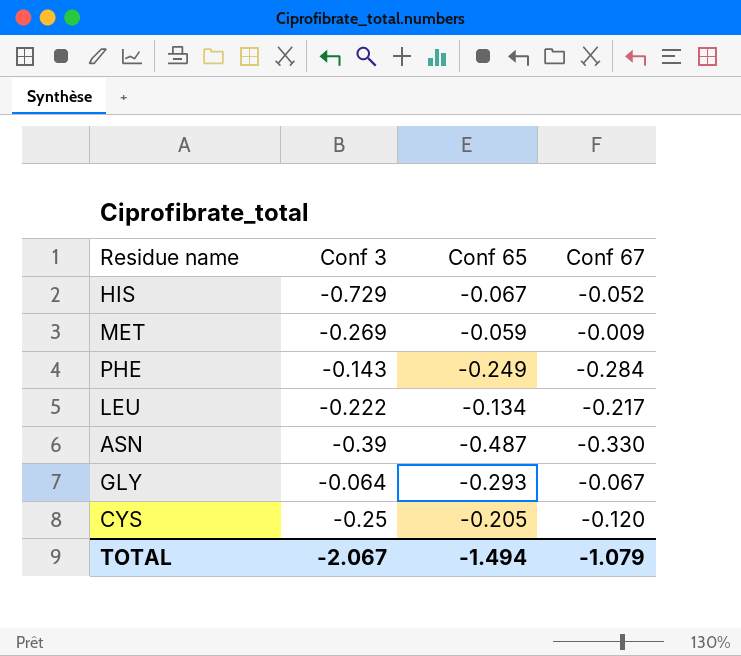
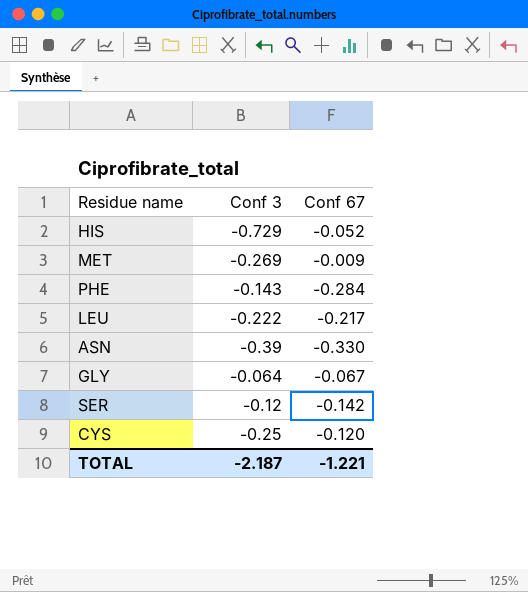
column Conf 65 | position: 3 -> none
row SER: none -> -0.12 | -0.142
TOTAL | Conf 3: -2.067 -> -2.187
TOTAL | Conf 67: -1.079 -> -1.221

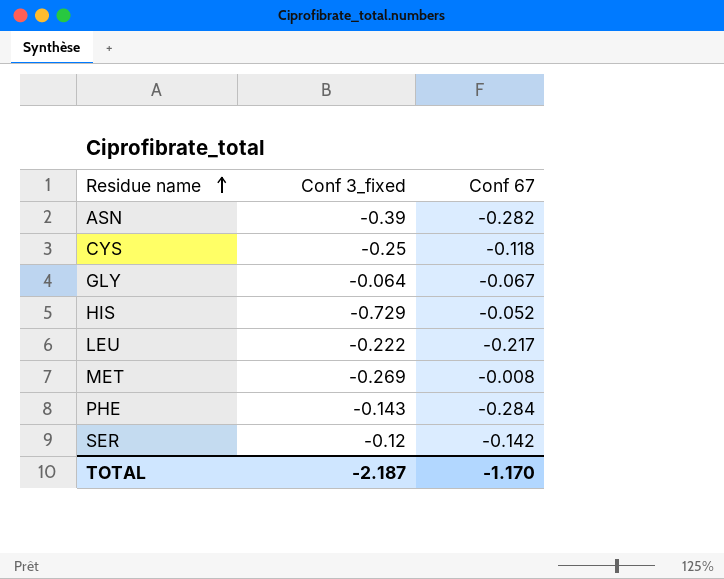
row order: none -> Residue name ascending
column name: Conf 3 -> Conf 3_fixed
ASN | Conf 67: -0.330 -> -0.282
CYS | Conf 67: -0.120 -> -0.118
MET | Conf 67: -0.009 -> -0.008
TOTAL | Conf 67: -1.221 -> -1.170

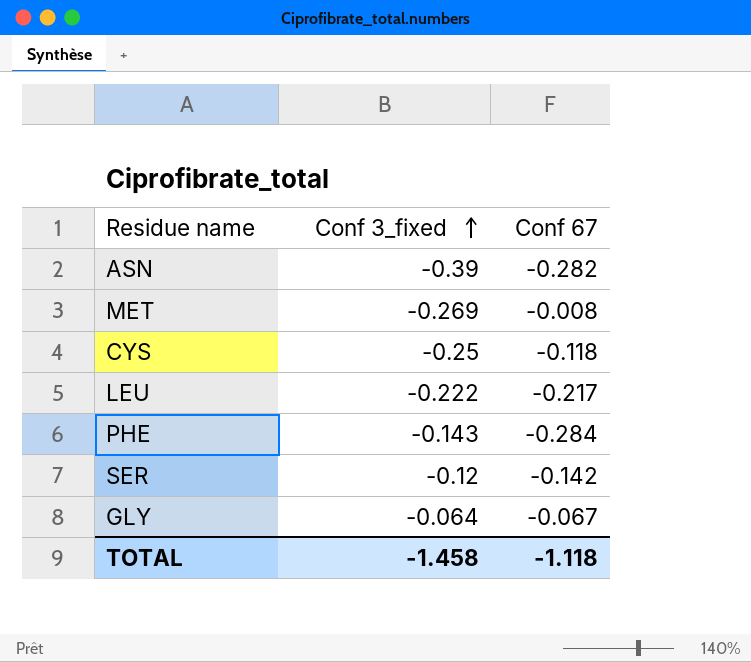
row order: Residue name ascending -> Conf 3_fixed ascending
row HIS: -0.729 | -0.052 -> none
TOTAL | Conf 3_fixed: -2.187 -> -1.458
TOTAL | Conf 67: -1.170 -> -1.118

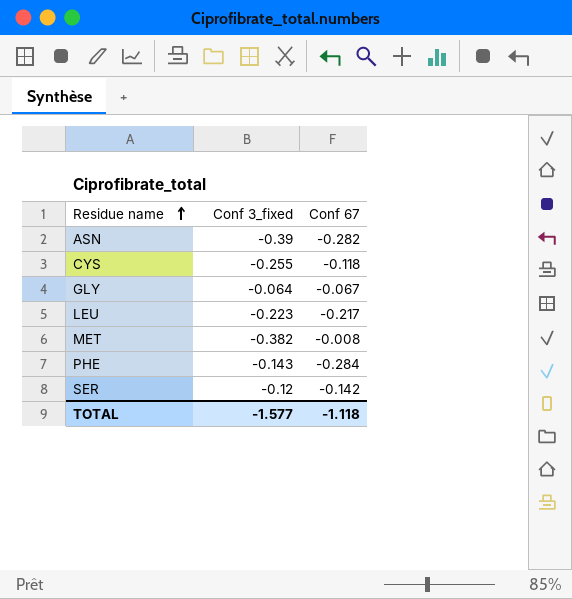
row order: Conf 3_fixed ascending -> Residue name ascending
CYS | Conf 3_fixed: -0.25 -> -0.255
LEU | Conf 3_fixed: -0.222 -> -0.223
MET | Conf 3_fixed: -0.269 -> -0.382
TOTAL | Conf 3_fixed: -1.458 -> -1.577

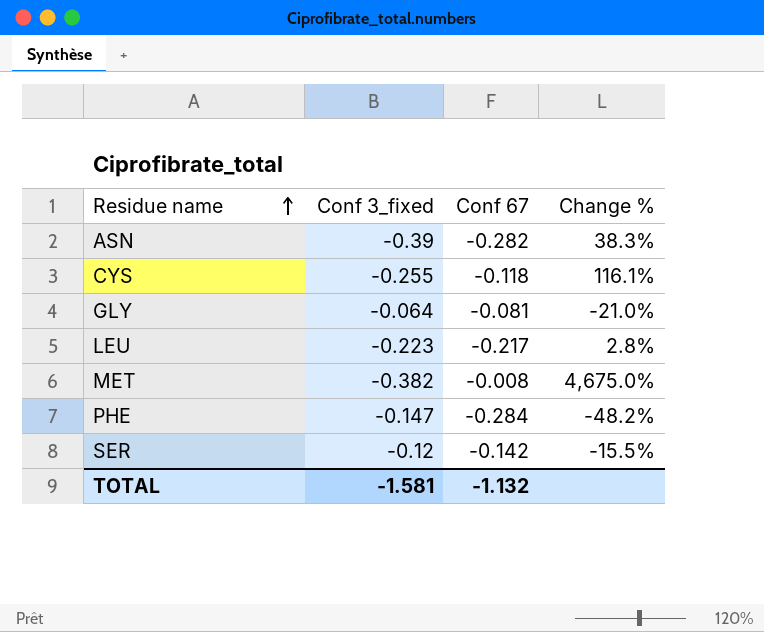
column Change % | formula: none -> ([Conf 3_fixed] - [Conf 67]) / [Conf 67]
GLY | Conf 67: -0.067 -> -0.081
PHE | Conf 3_fixed: -0.143 -> -0.147
TOTAL | Conf 3_fixed: -1.577 -> -1.581
TOTAL | Conf 67: -1.118 -> -1.132

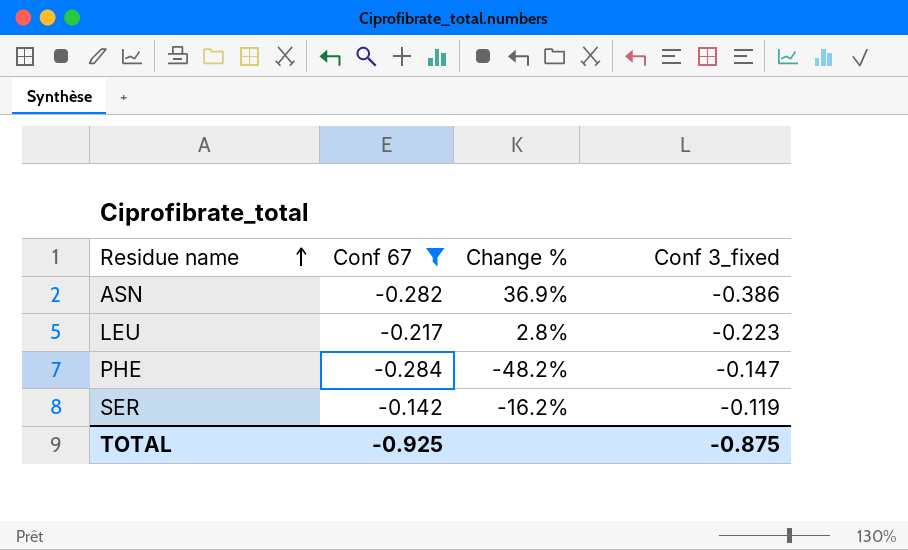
filter: none -> Conf 67 <= -0.142
column Conf 3_fixed | position: 2 -> 4
ASN | Change %: 38.3% -> 36.9%
ASN | Conf 3_fixed: -0.39 -> -0.386
SER | Change %: -15.5% -> -16.2%
SER | Conf 3_fixed: -0.12 -> -0.119
TOTAL | Conf 67: -1.132 -> -0.925
TOTAL | Conf 3_fixed: -1.581 -> -0.875

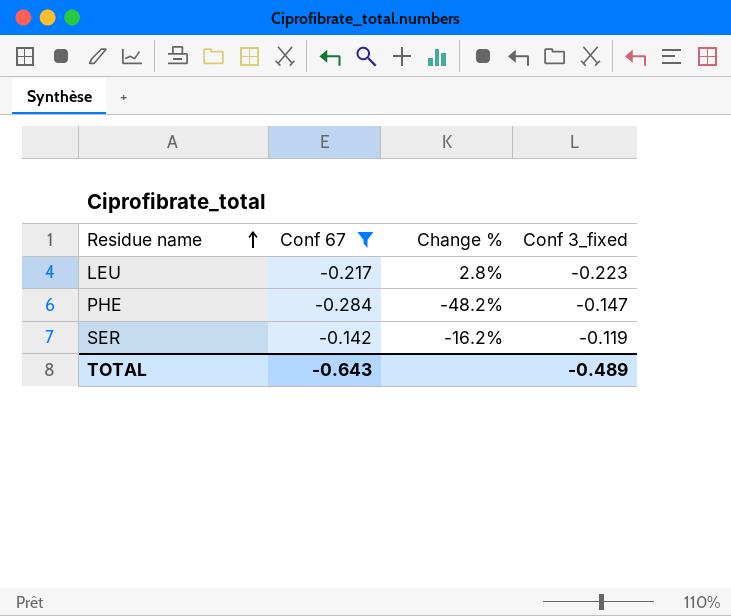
row ASN: -0.282 | 36.9% | -0.386 -> none
TOTAL | Conf 67: -0.925 -> -0.643
TOTAL | Conf 3_fixed: -0.875 -> -0.489

